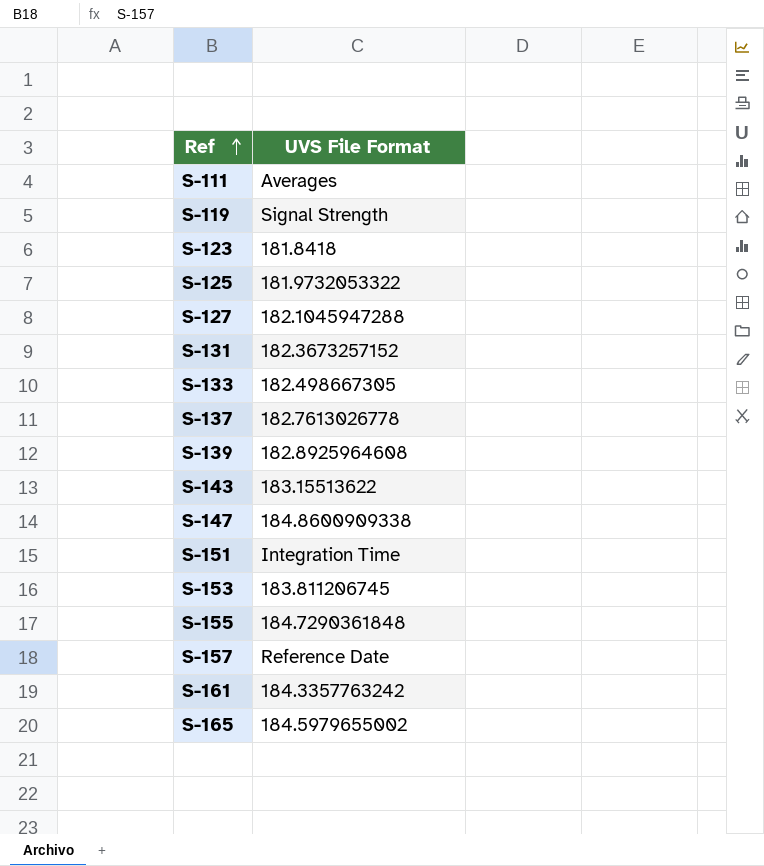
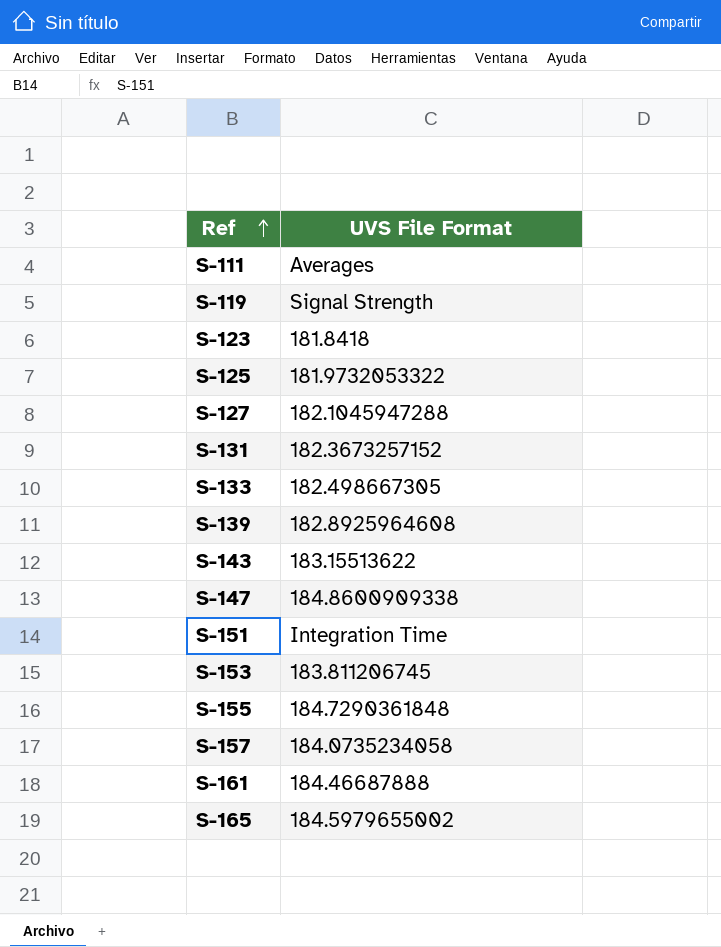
row S-137: 182.7613026778 -> none
S-157 | UVS File Format: Reference Date -> 184.0735234058
S-161 | UVS File Format: 184.3357763242 -> 184.46687888

